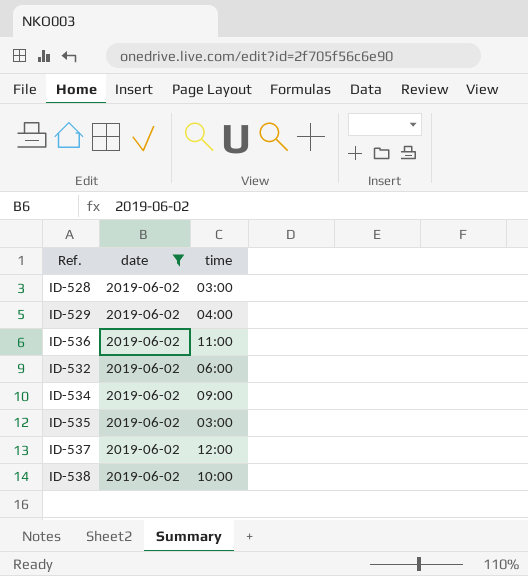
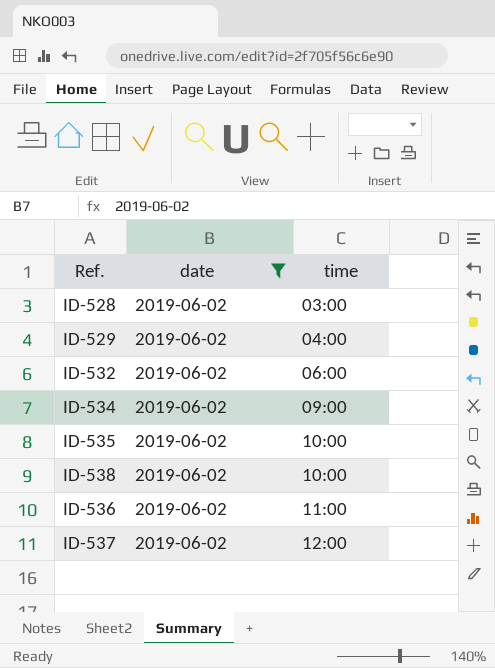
row order: none -> time ascending
ID-535 | time: 03:00 -> 10:00

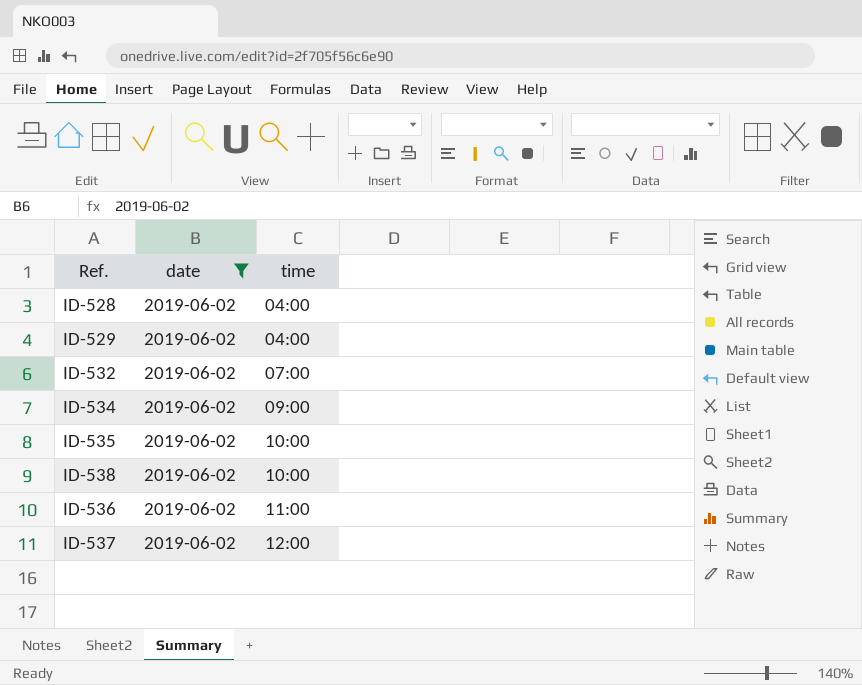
ID-528 | time: 03:00 -> 04:00
ID-532 | time: 06:00 -> 07:00

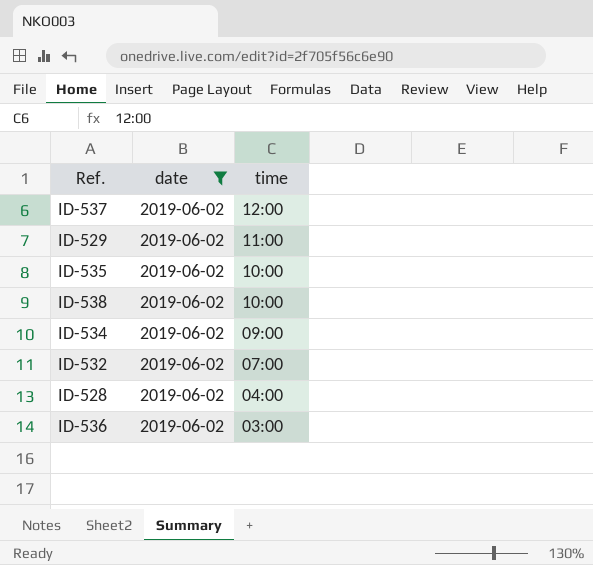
row order: time ascending -> time descending
ID-529 | time: 04:00 -> 11:00
ID-536 | time: 11:00 -> 03:00

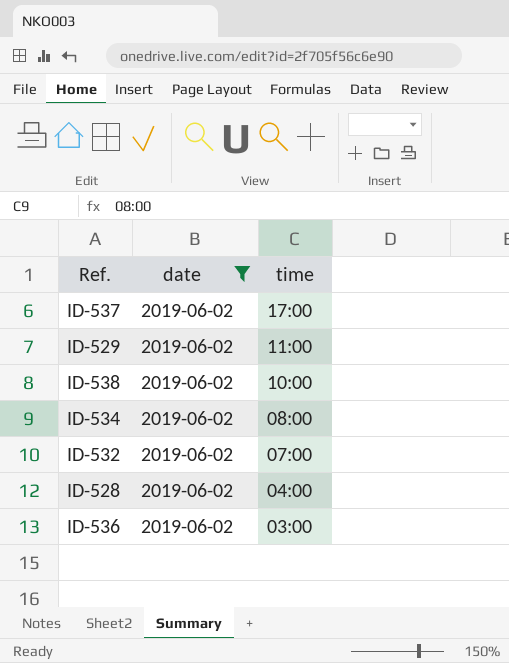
row ID-535: 2019-06-02 | 10:00 -> none
ID-537 | time: 12:00 -> 17:00
ID-534 | time: 09:00 -> 08:00

